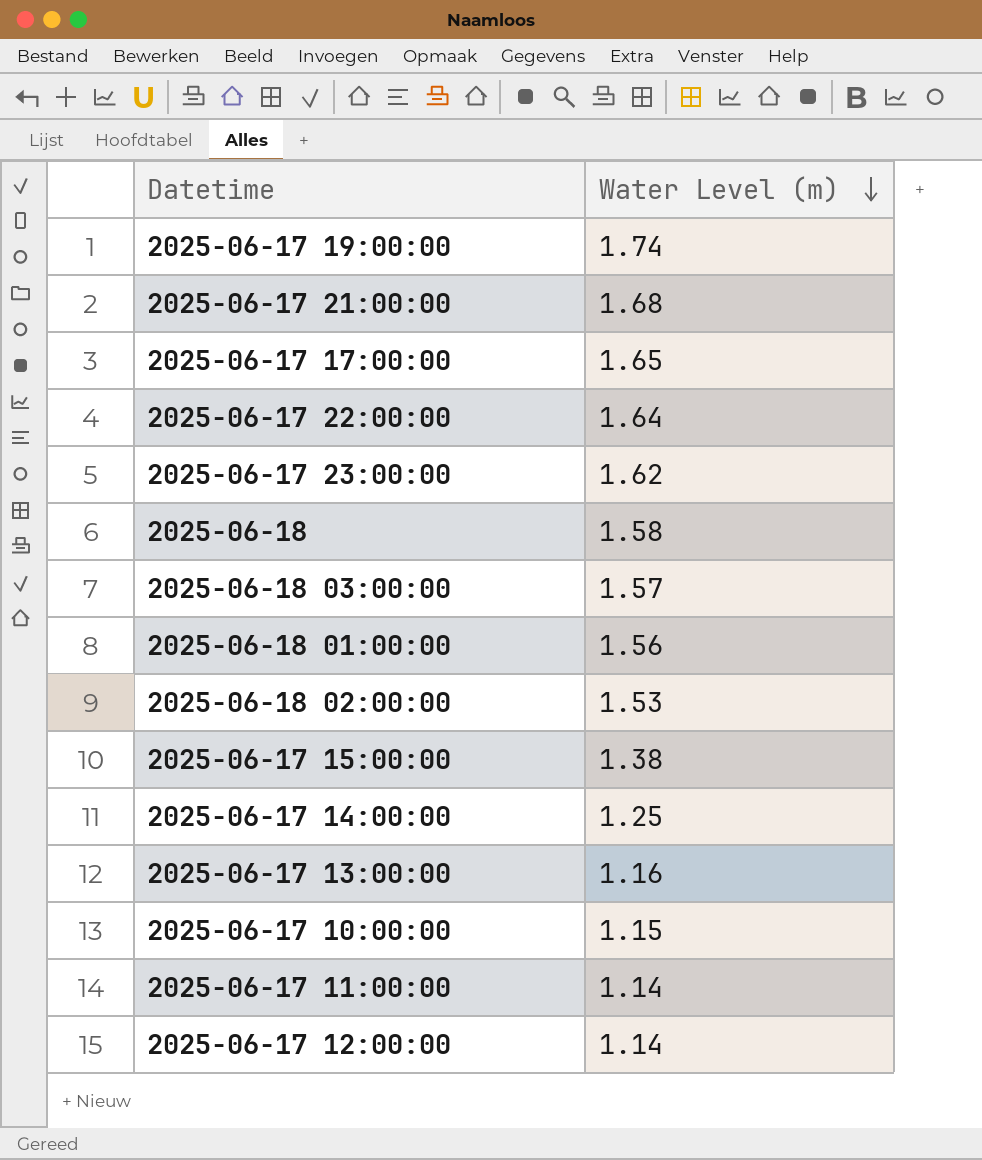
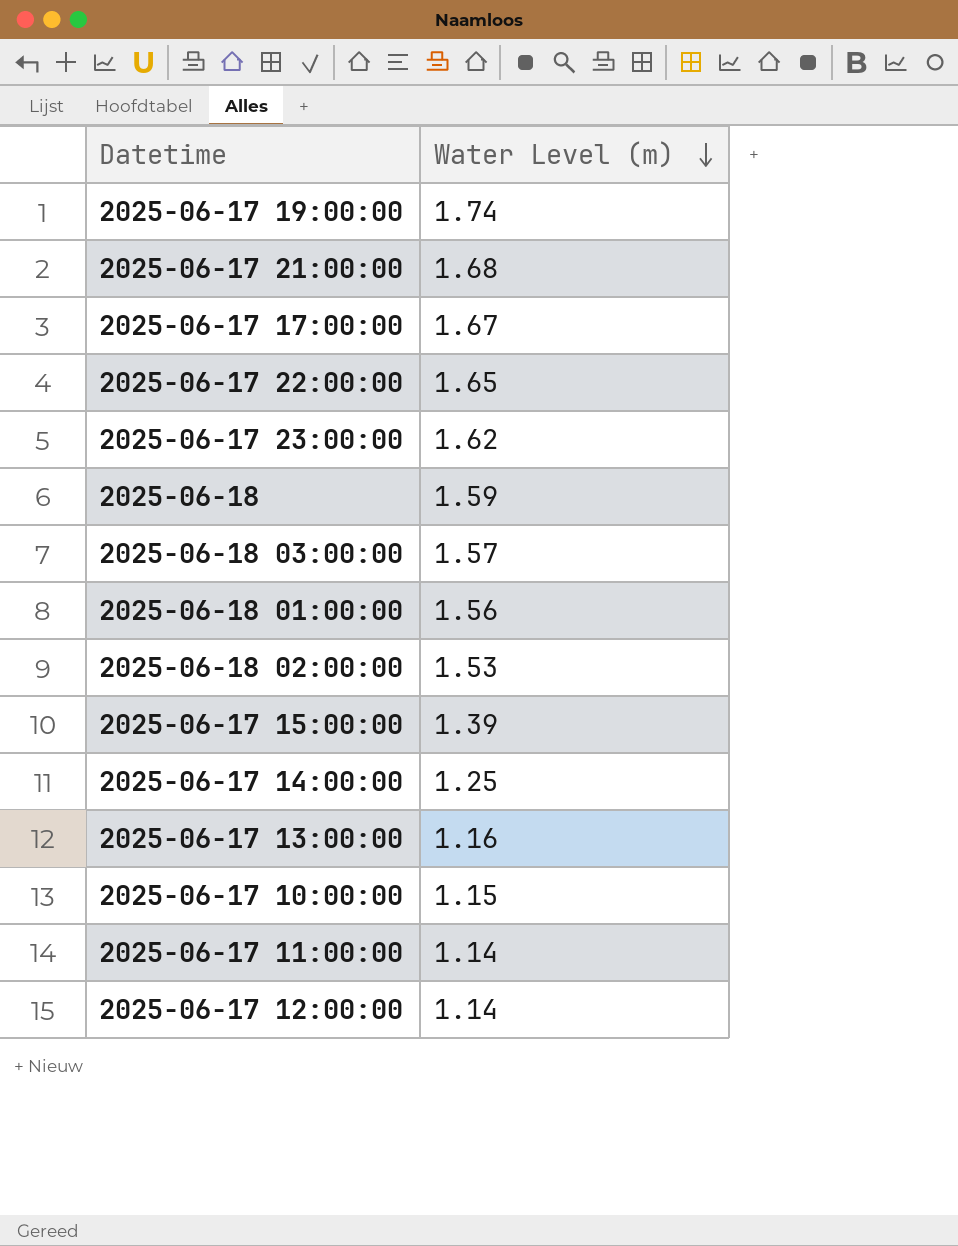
2025-06-17 17:00:00 | Water Level (m): 1.65 -> 1.67
2025-06-17 22:00:00 | Water Level (m): 1.64 -> 1.65
2025-06-18 | Water Level (m): 1.58 -> 1.59
2025-06-17 15:00:00 | Water Level (m): 1.38 -> 1.39

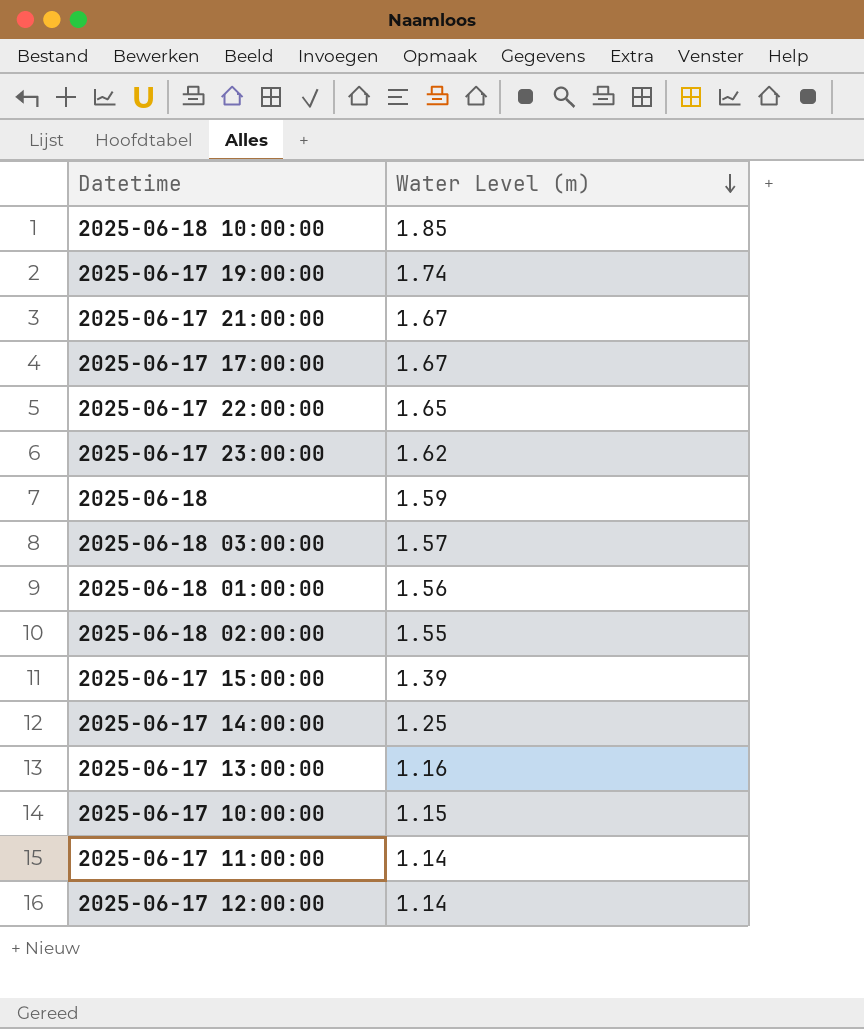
row 2025-06-18 10:00:00: none -> 1.85
2025-06-17 21:00:00 | Water Level (m): 1.68 -> 1.67
2025-06-18 02:00:00 | Water Level (m): 1.53 -> 1.55

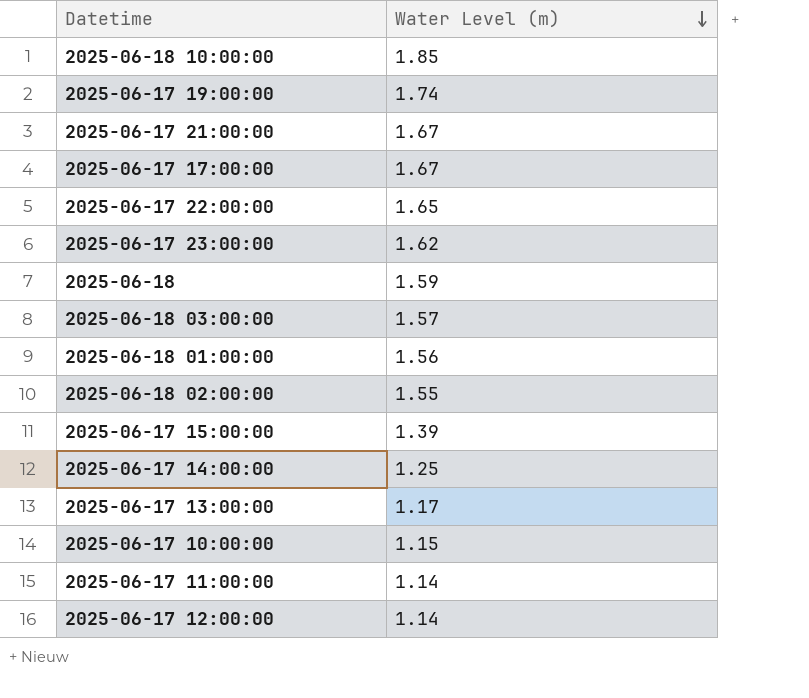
2025-06-17 13:00:00 | Water Level (m): 1.16 -> 1.17

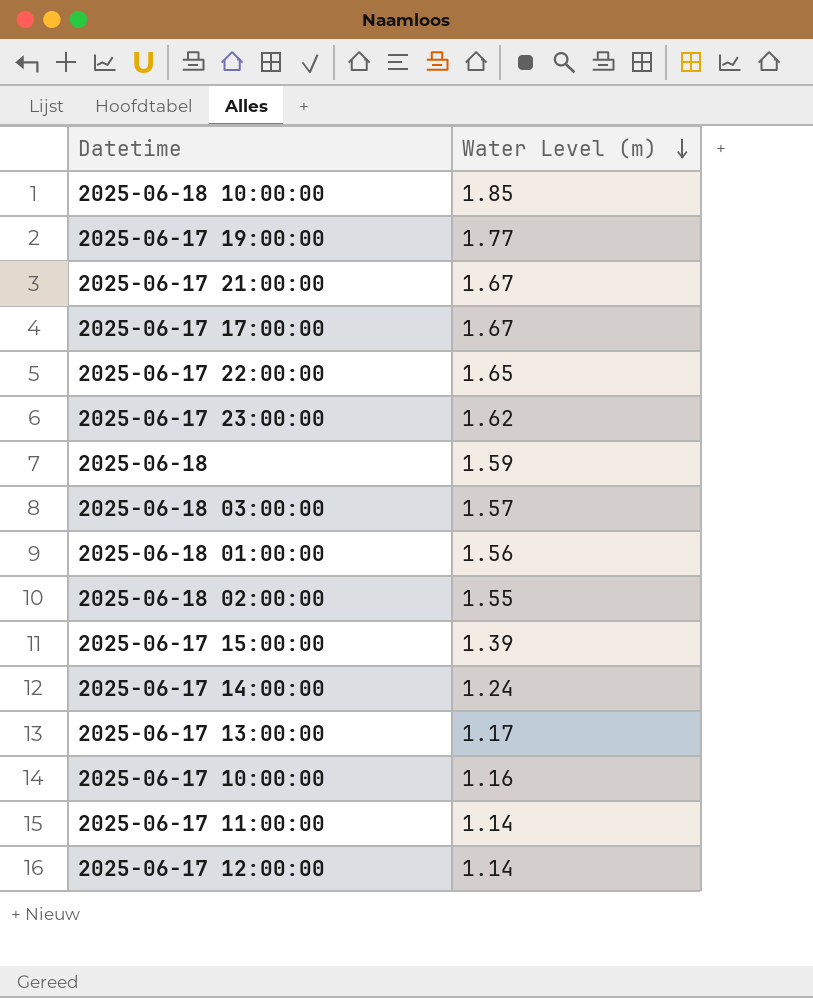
2025-06-17 19:00:00 | Water Level (m): 1.74 -> 1.77
2025-06-17 14:00:00 | Water Level (m): 1.25 -> 1.24
2025-06-17 10:00:00 | Water Level (m): 1.15 -> 1.16

